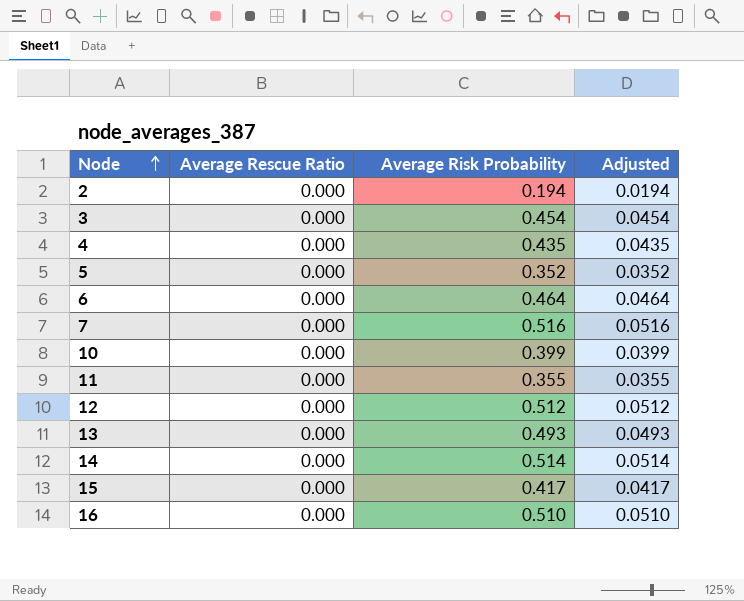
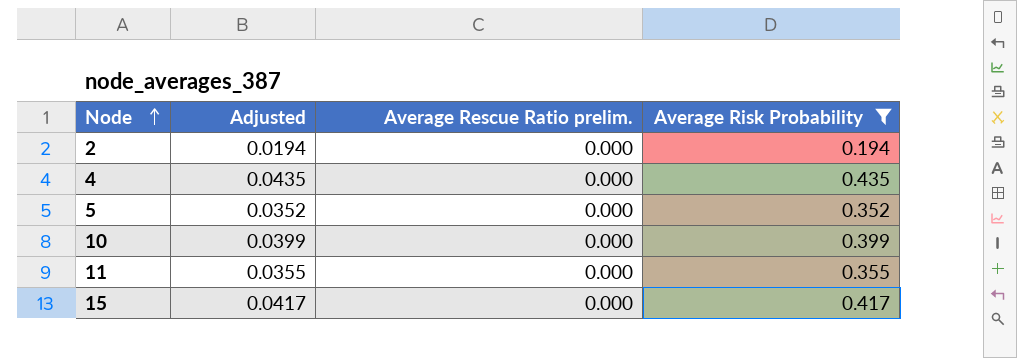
filter: none -> Average Risk Probability <= 0.435
column Adjusted | position: 4 -> 2
column name: Average Rescue Ratio -> Average Rescue Ratio prelim.

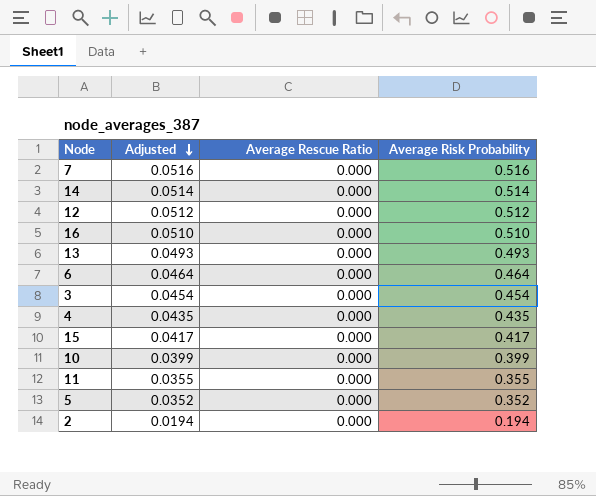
filter: Average Risk Probability <= 0.435 -> none
row order: Node ascending -> Adjusted descending
column name: Average Rescue Ratio prelim. -> Average Rescue Ratio

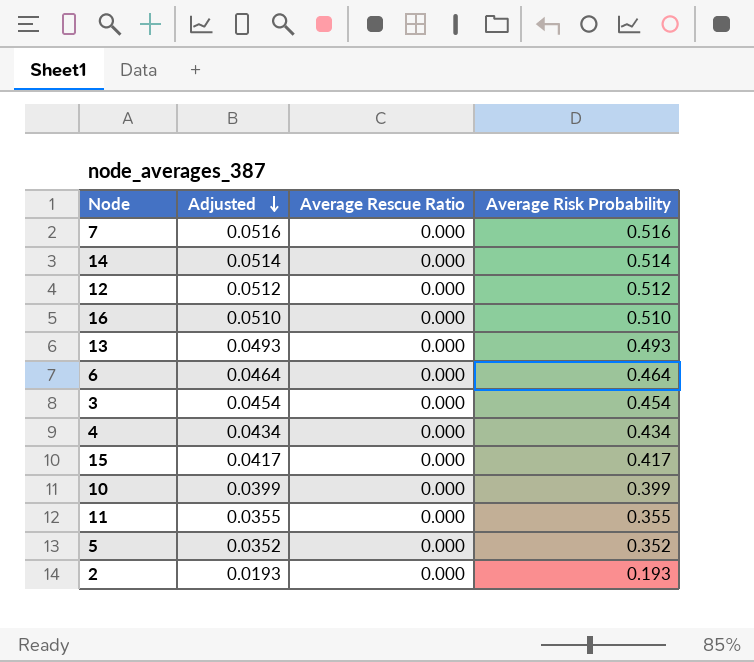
4 | Adjusted: 0.0435 -> 0.0434
4 | Average Risk Probability: 0.435 -> 0.434
2 | Adjusted: 0.0194 -> 0.0193
2 | Average Risk Probability: 0.194 -> 0.193

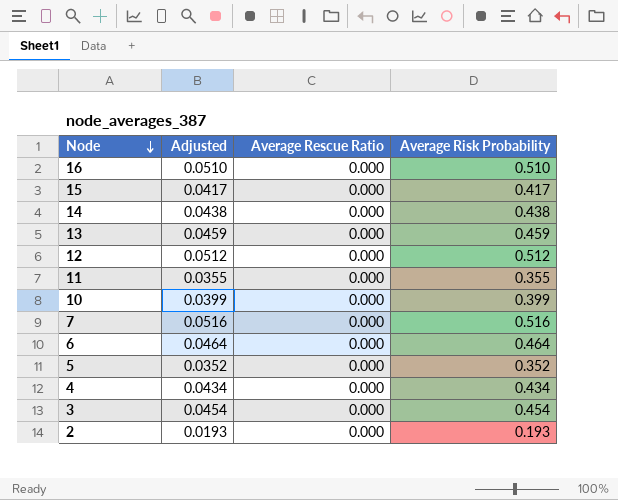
row order: Adjusted descending -> Node descending
14 | Adjusted: 0.0514 -> 0.0438
14 | Average Risk Probability: 0.514 -> 0.438
13 | Adjusted: 0.0493 -> 0.0459
13 | Average Risk Probability: 0.493 -> 0.459

